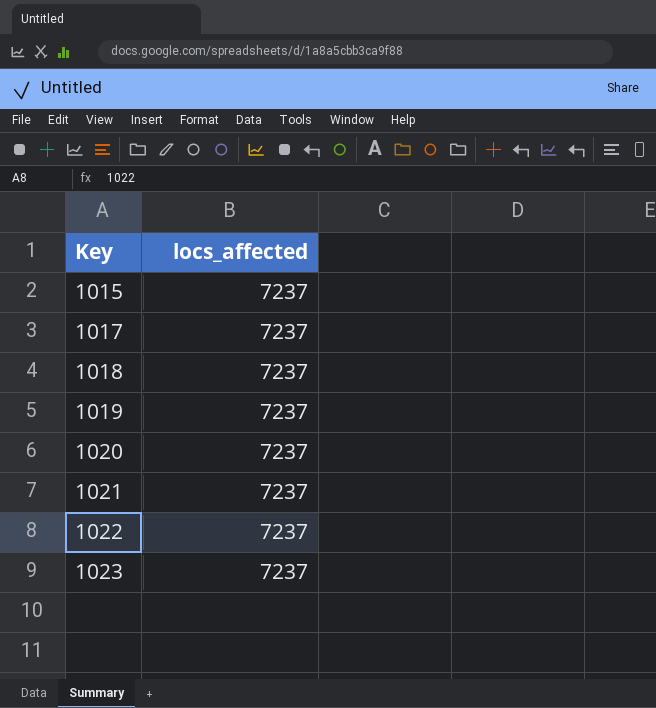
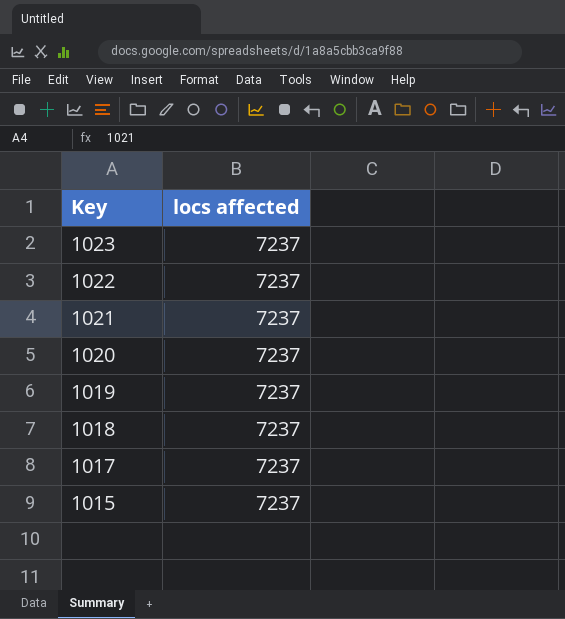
row order: Key ascending -> Key descending
column name: locs_affected -> locs affected

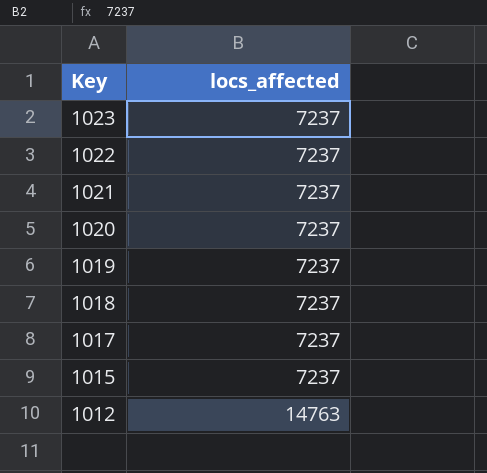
column name: locs affected -> locs_affected
row 1012: none -> 14763

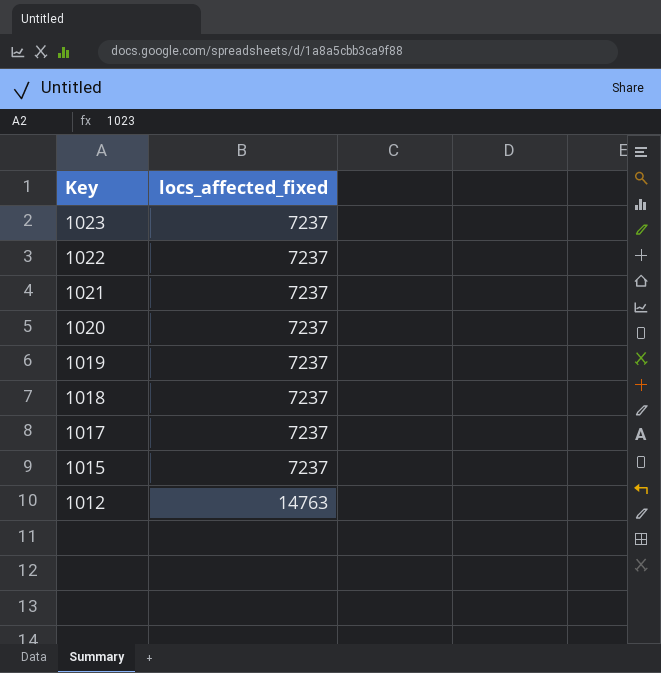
column name: locs_affected -> locs_affected_fixed

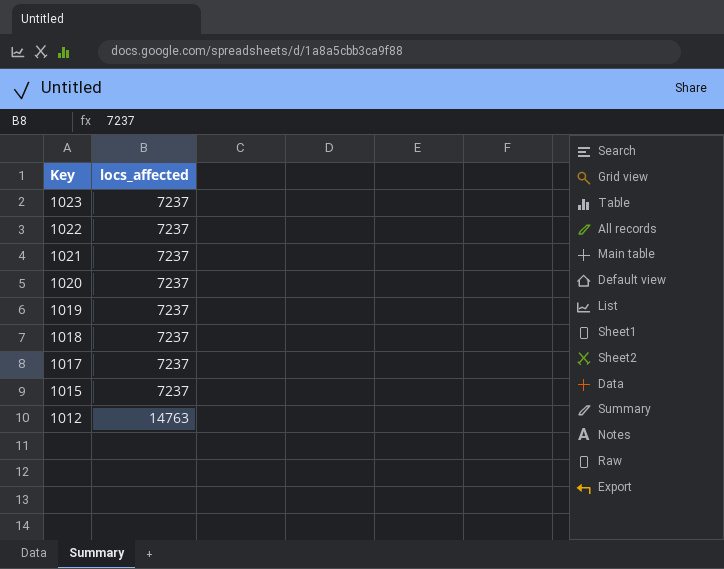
column name: locs_affected_fixed -> locs_affected

